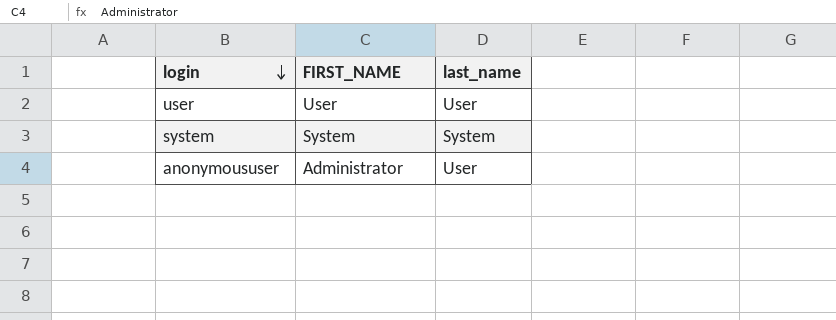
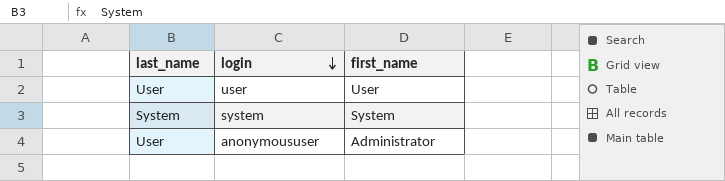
column last_name | position: 3 -> 1
column name: FIRST_NAME -> first_name

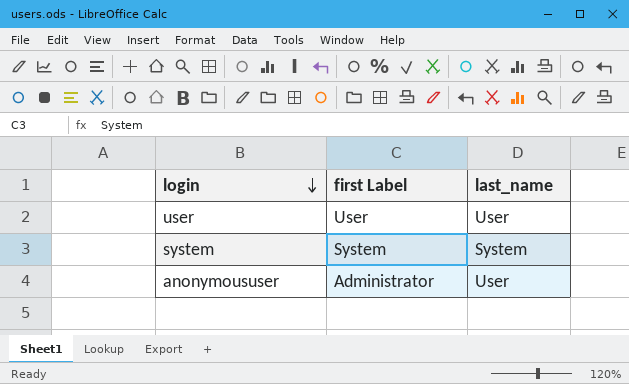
column name: first_name -> first Label
column last_name | position: 1 -> 3

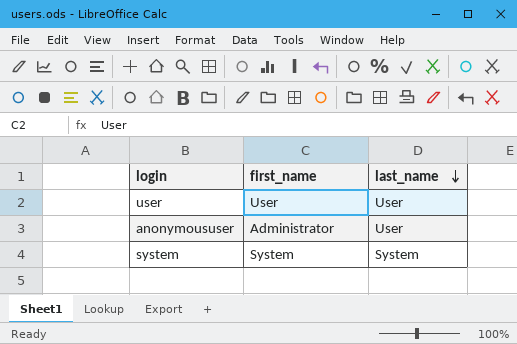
row order: login descending -> last_name descending
column name: first Label -> first_name

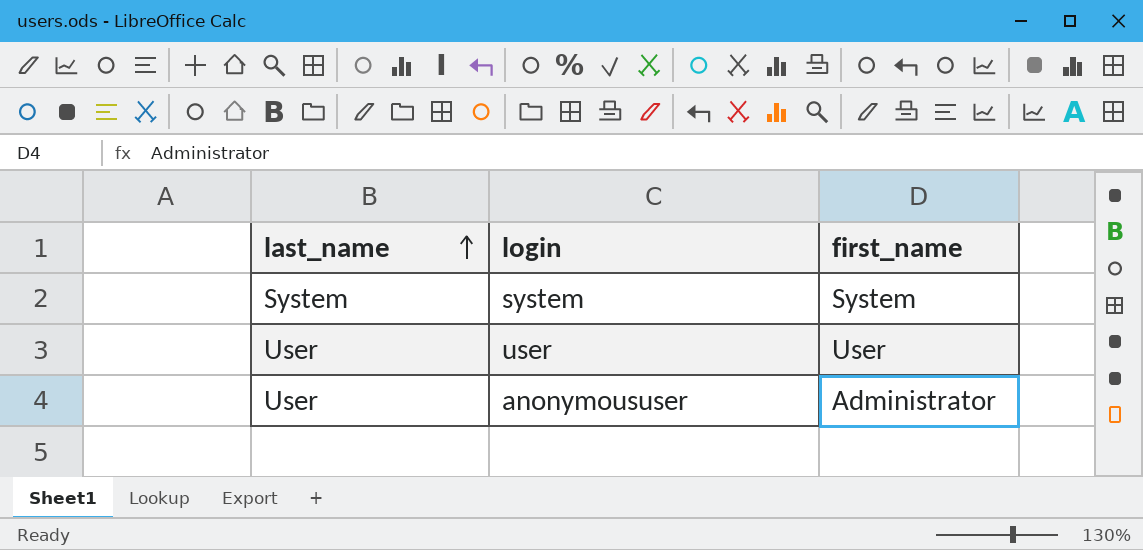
row order: last_name descending -> last_name ascending
column last_name | position: 3 -> 1

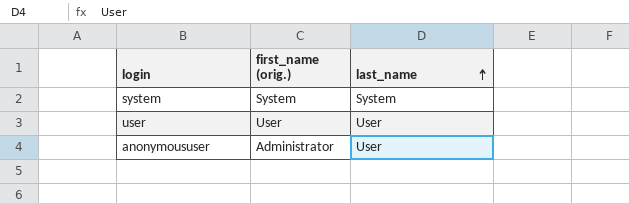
column name: first_name -> first_name (orig.)
column last_name | position: 1 -> 3

